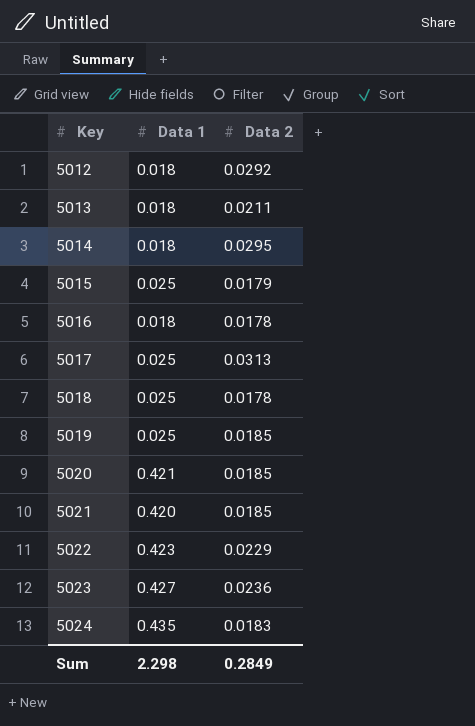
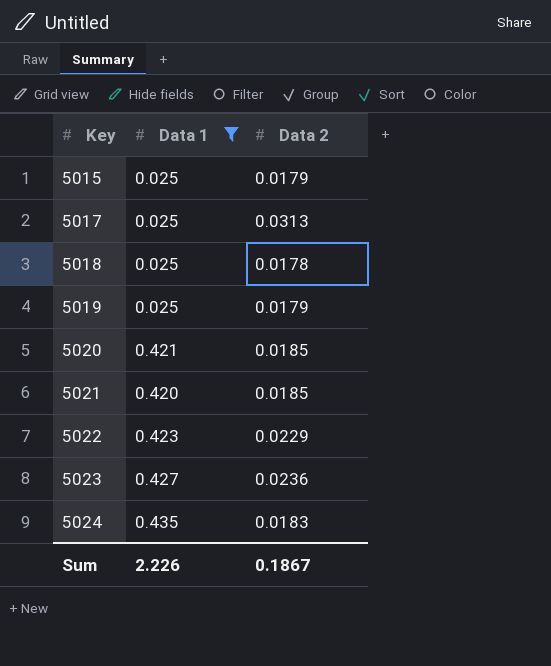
filter: none -> Data 1 != 0.018
5019 | Data 2: 0.0185 -> 0.0179
Sum | Data 1: 2.298 -> 2.226
Sum | Data 2: 0.2849 -> 0.1867

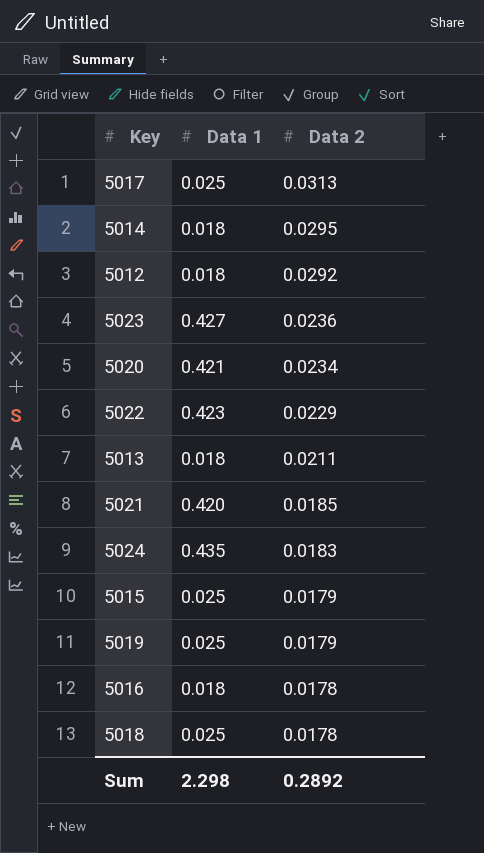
filter: Data 1 != 0.018 -> none
row order: Key ascending -> Data 2 descending
5020 | Data 2: 0.0185 -> 0.0234
Sum | Data 1: 2.226 -> 2.298
Sum | Data 2: 0.1867 -> 0.2892

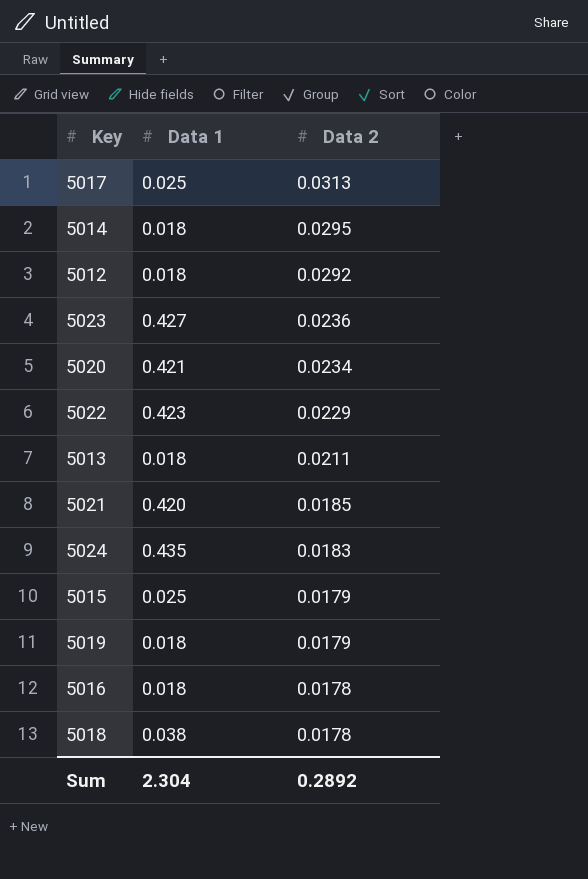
5019 | Data 1: 0.025 -> 0.018
5018 | Data 1: 0.025 -> 0.038
Sum | Data 1: 2.298 -> 2.304

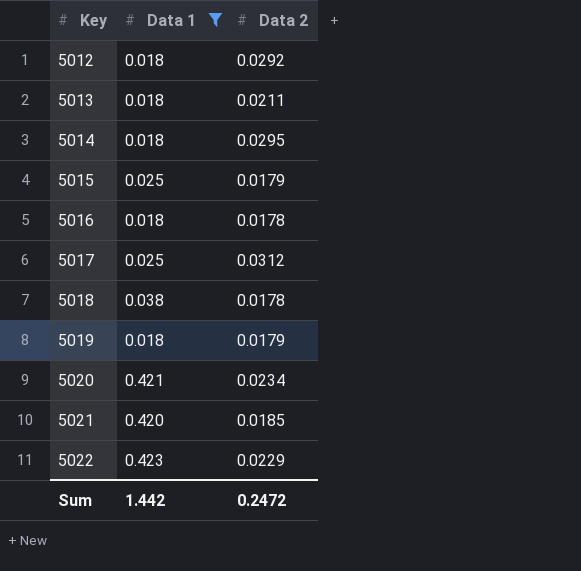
filter: none -> Data 1 <= 0.423
row order: Data 2 descending -> Key ascending
5017 | Data 2: 0.0313 -> 0.0312
Sum | Data 1: 2.304 -> 1.442
Sum | Data 2: 0.2892 -> 0.2472

